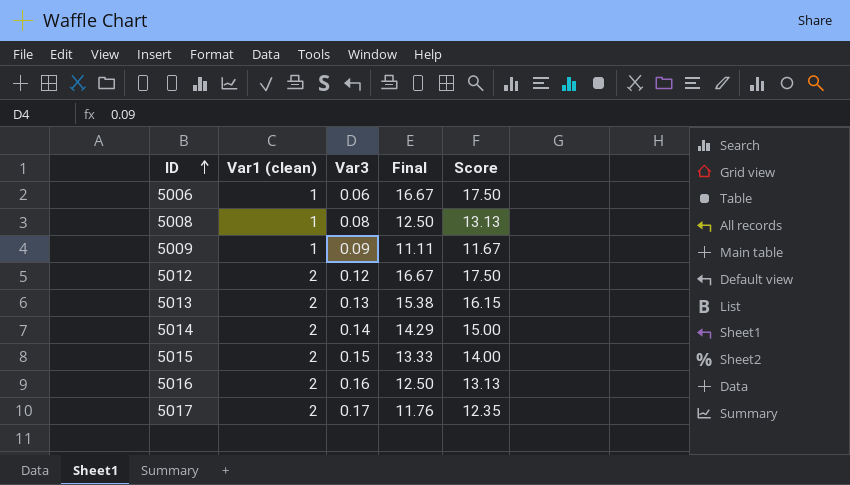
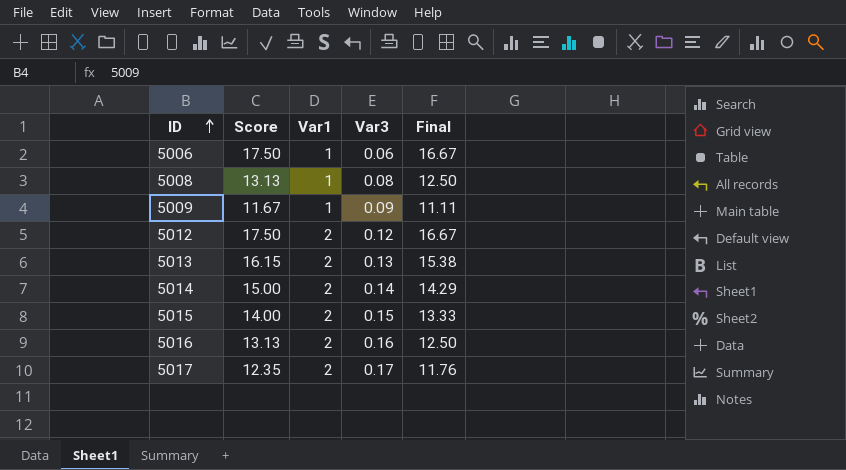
column Score | position: 5 -> 2
column name: Var1 (clean) -> Var1

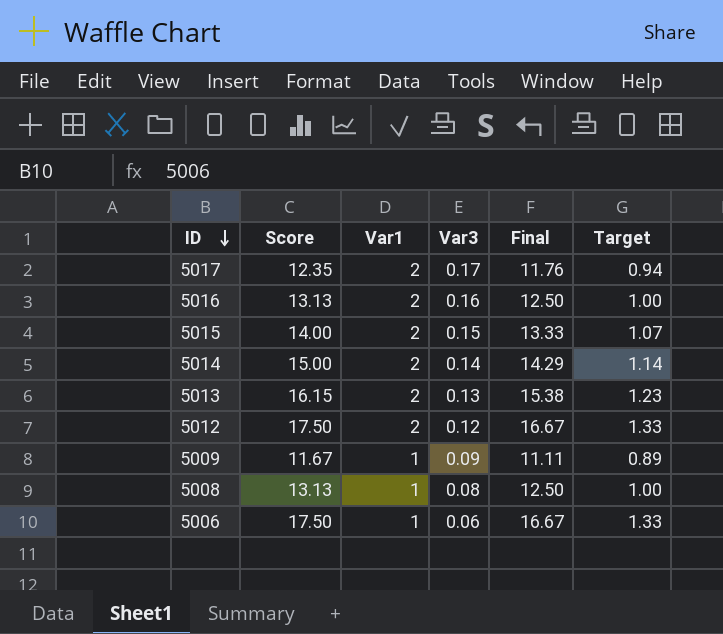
row order: ID ascending -> ID descending
column Target | formula: none -> [Final] * 0.08

